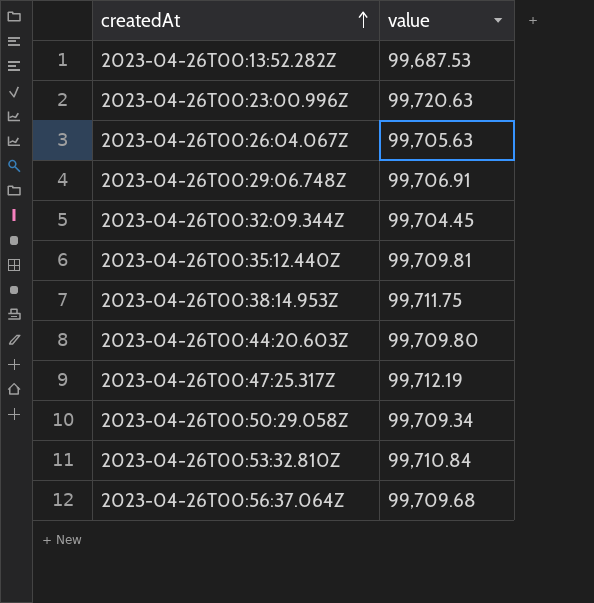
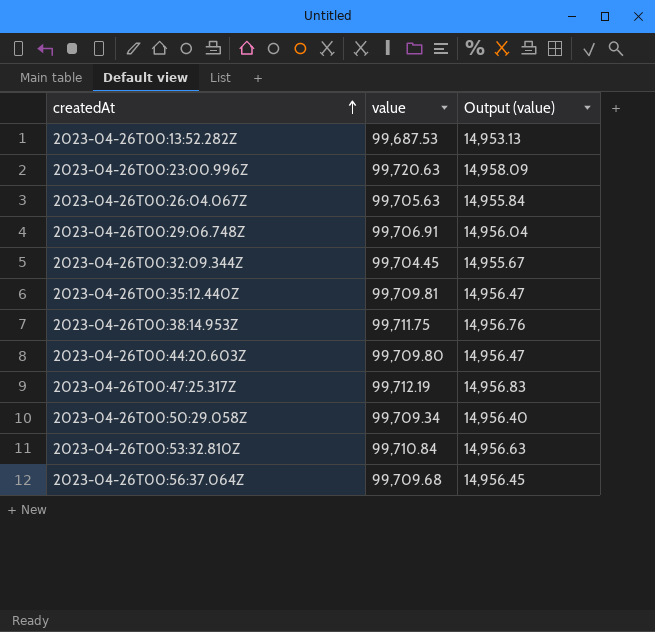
column Output (value) | formula: none -> [value] * 0.15

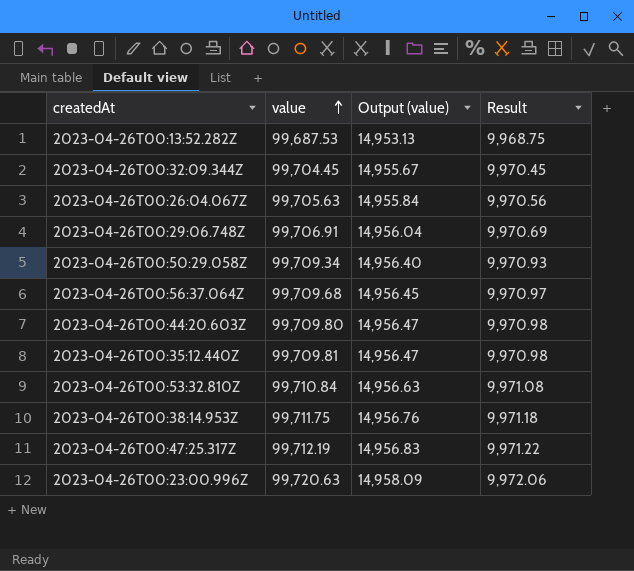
row order: createdAt ascending -> value ascending
column Result | formula: none -> [value] * 0.1

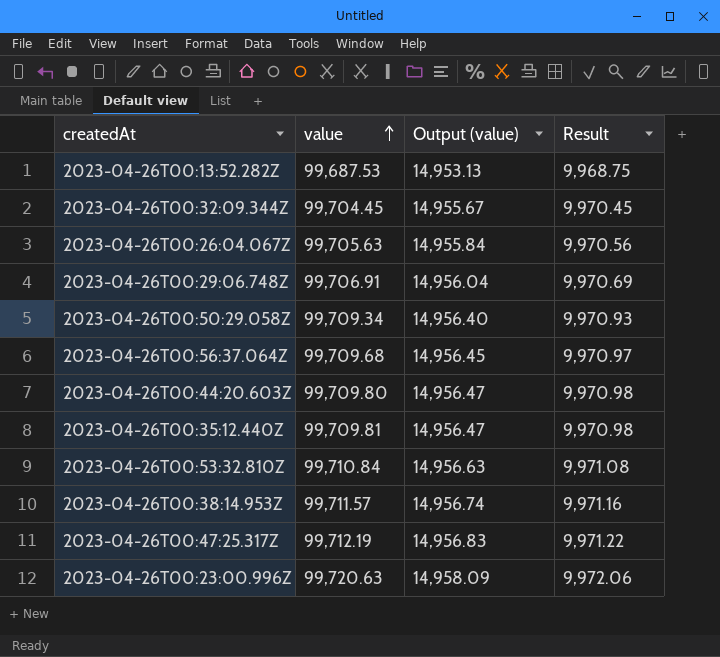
2023-04-26T00:38:14.953Z | value: 99,711.75 -> 99,711.57
2023-04-26T00:38:14.953Z | Output (value): 14,956.76 -> 14,956.74
2023-04-26T00:38:14.953Z | Result: 9,971.18 -> 9,971.16

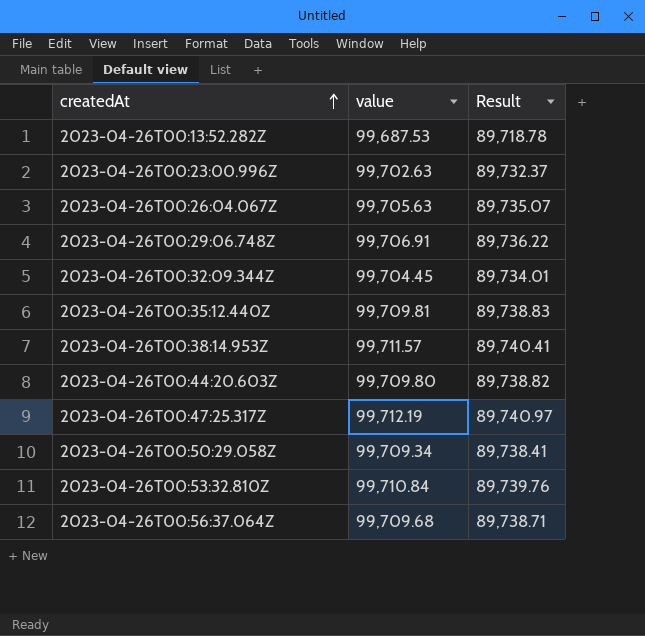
row order: value ascending -> createdAt ascending
column Output (value) | formula: [value] * 0.15 -> none
column Result | formula: [value] * 0.1 -> [value] * 0.9
2023-04-26T00:23:00.996Z | value: 99,720.63 -> 99,702.63

